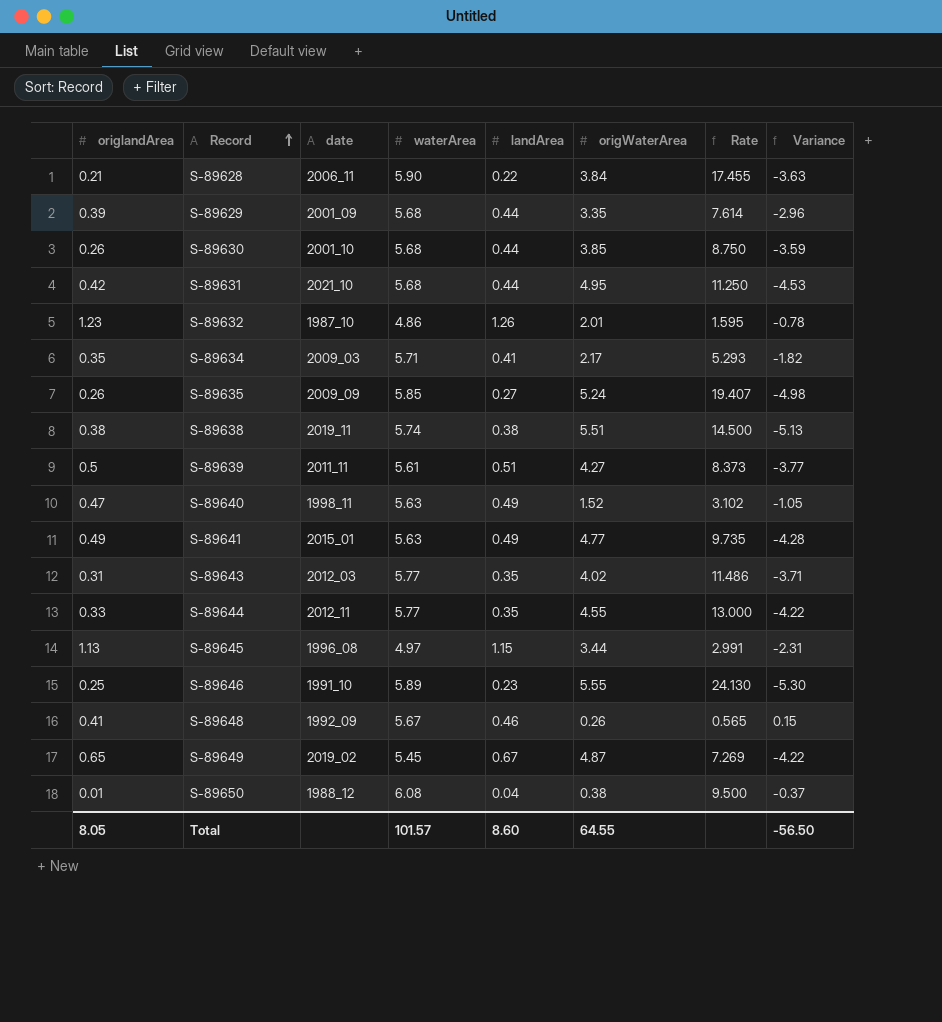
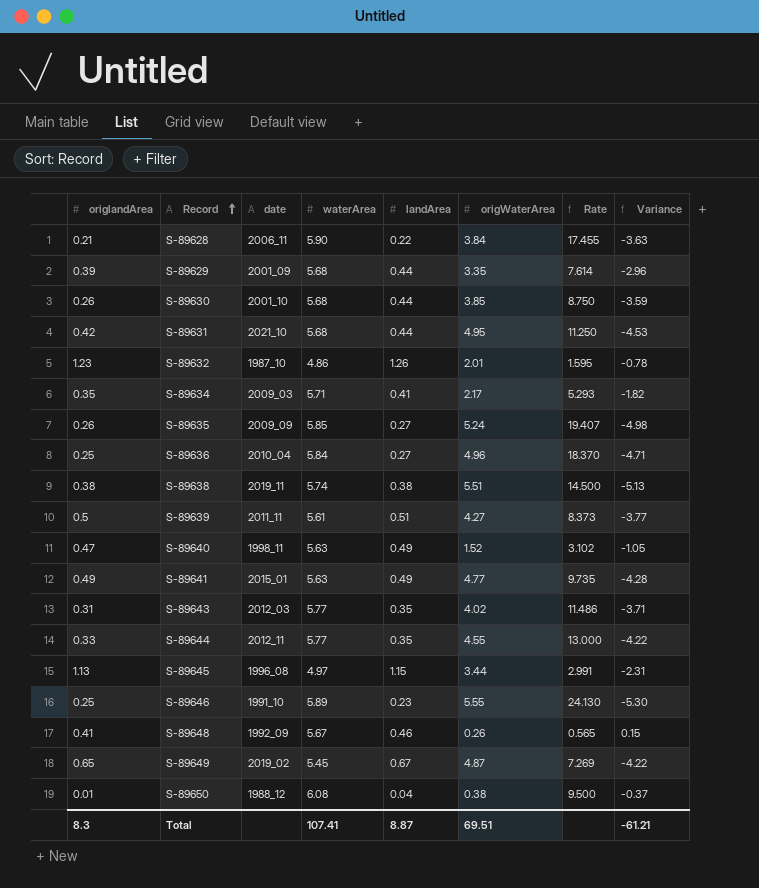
row S-89636: none -> 0.25 | 2010_04 | 5.84 | 0.27 | 4.96 | 18.370 | -4.71
Total | origlandArea: 8.05 -> 8.3
Total | waterArea: 101.57 -> 107.41
Total | landArea: 8.60 -> 8.87
Total | origWaterArea: 64.55 -> 69.51
Total | Variance: -56.50 -> -61.21

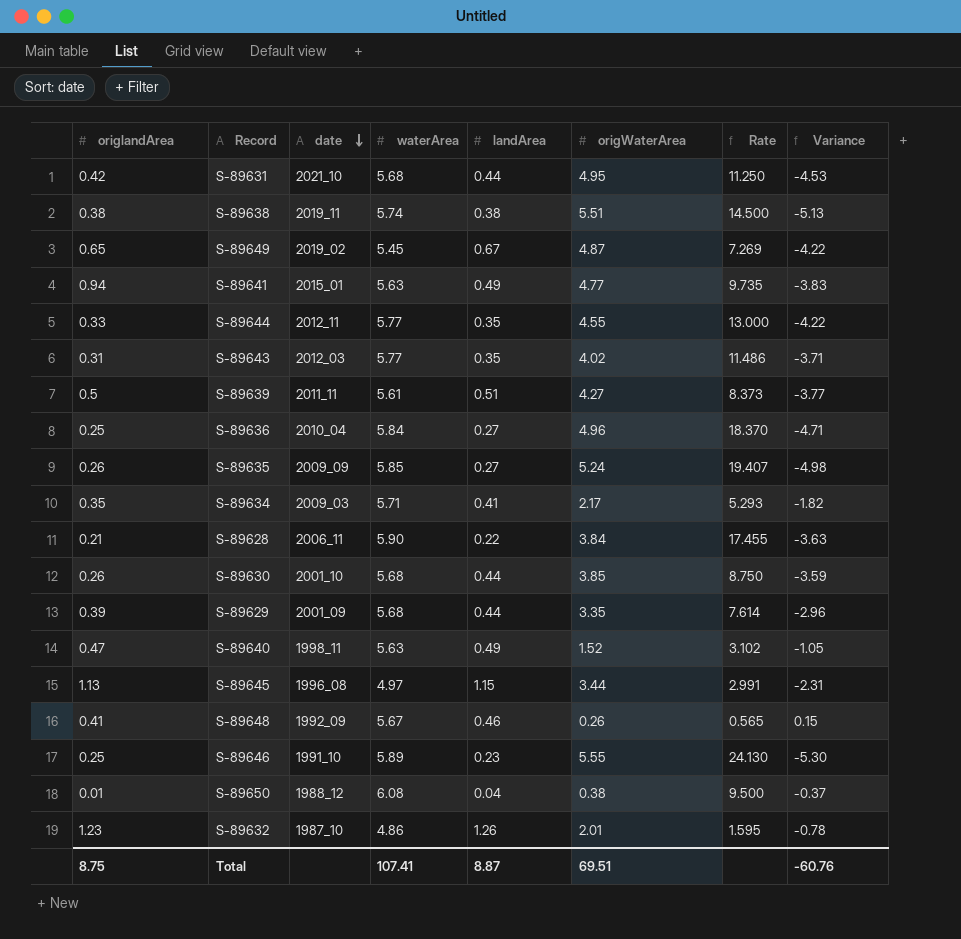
row order: Record ascending -> date descending
S-89641 | origlandArea: 0.49 -> 0.94
S-89641 | Variance: -4.28 -> -3.83
Total | origlandArea: 8.3 -> 8.75
Total | Variance: -61.21 -> -60.76

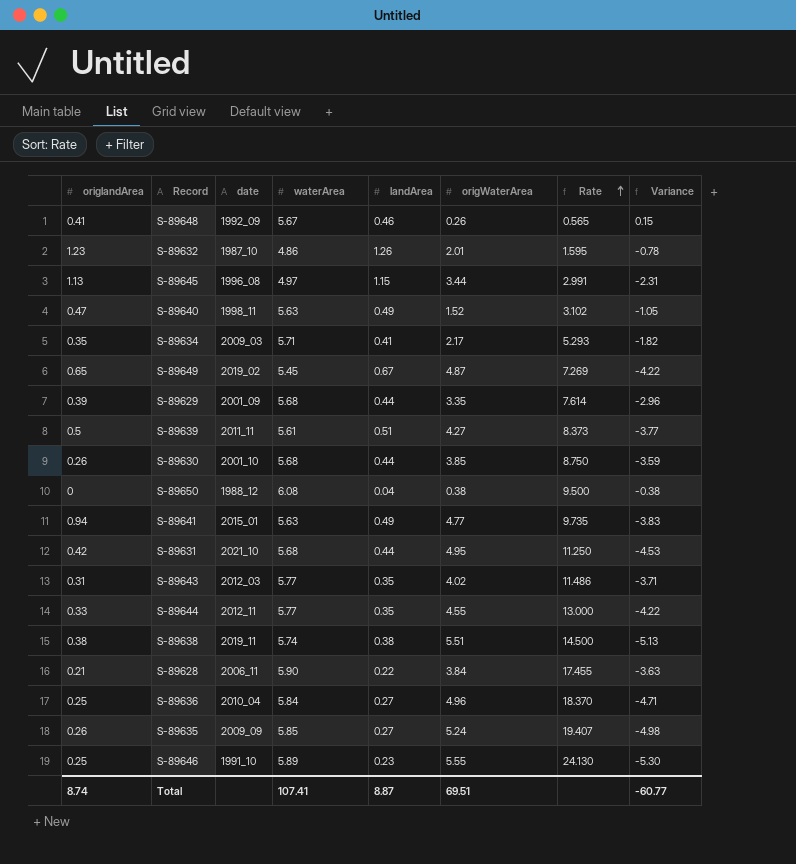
row order: date descending -> Rate ascending
S-89650 | origlandArea: 0.01 -> 0
S-89650 | Variance: -0.37 -> -0.38
Total | origlandArea: 8.75 -> 8.74
Total | Variance: -60.76 -> -60.77

